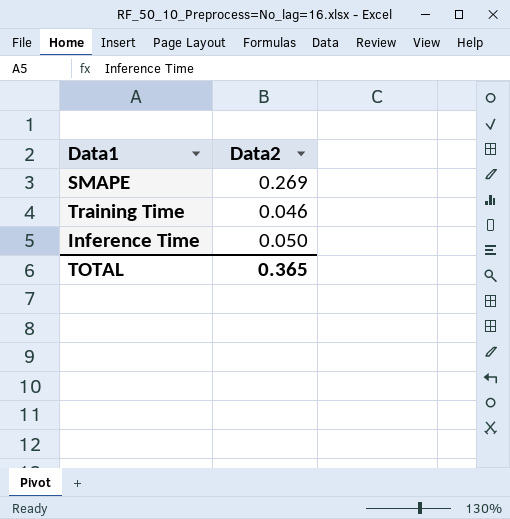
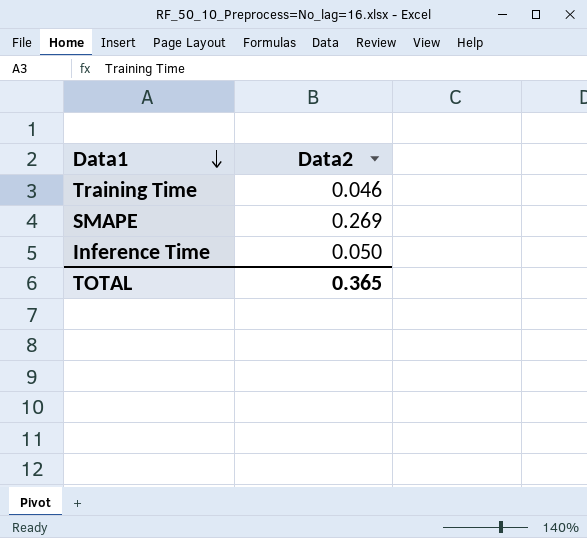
row order: none -> Data1 descending

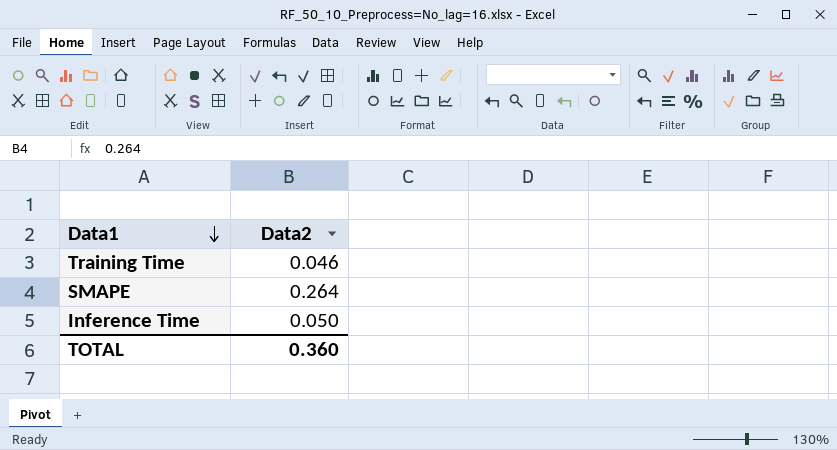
SMAPE | Data2: 0.269 -> 0.264
TOTAL | Data2: 0.365 -> 0.360

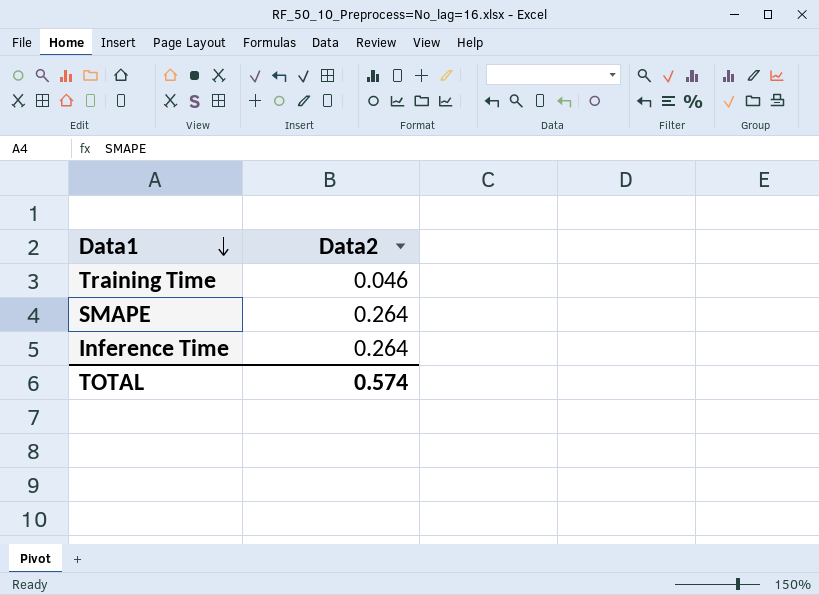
Inference Time | Data2: 0.050 -> 0.264
TOTAL | Data2: 0.360 -> 0.574

